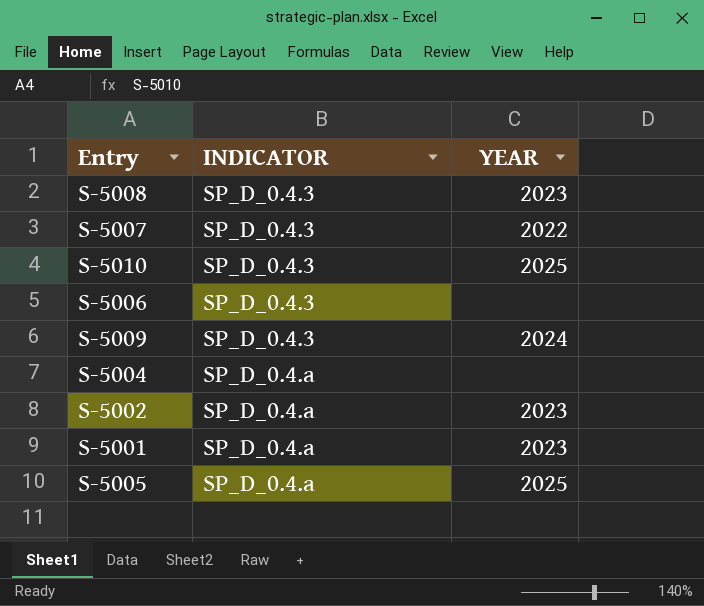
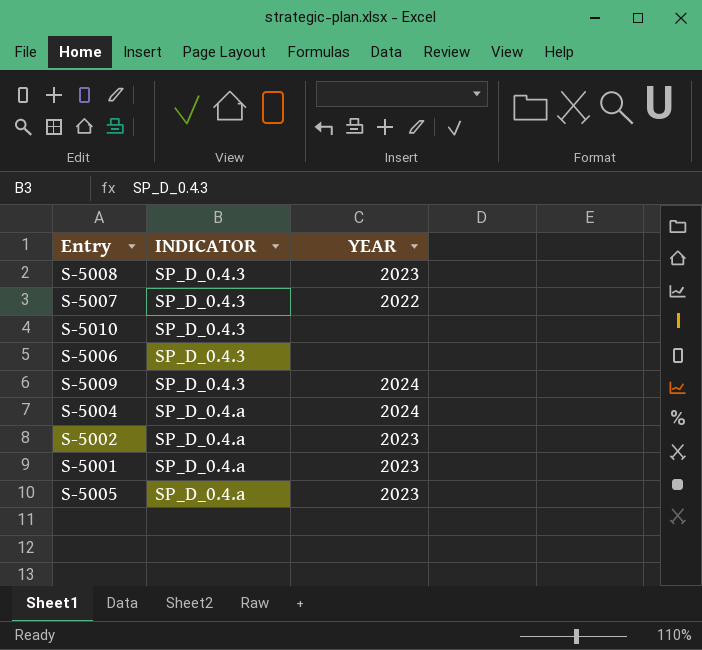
S-5010 | YEAR: 2025 -> none
S-5004 | YEAR: none -> 2024
S-5005 | YEAR: 2025 -> 2023

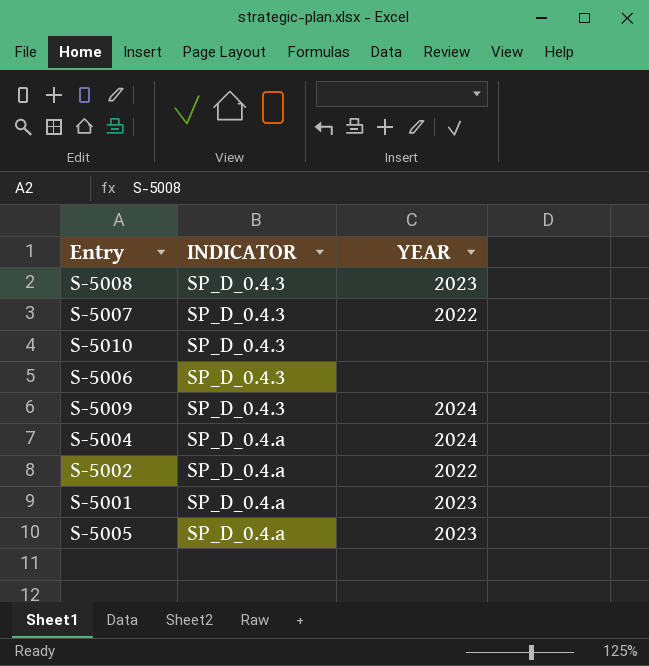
S-5002 | YEAR: 2023 -> 2022

